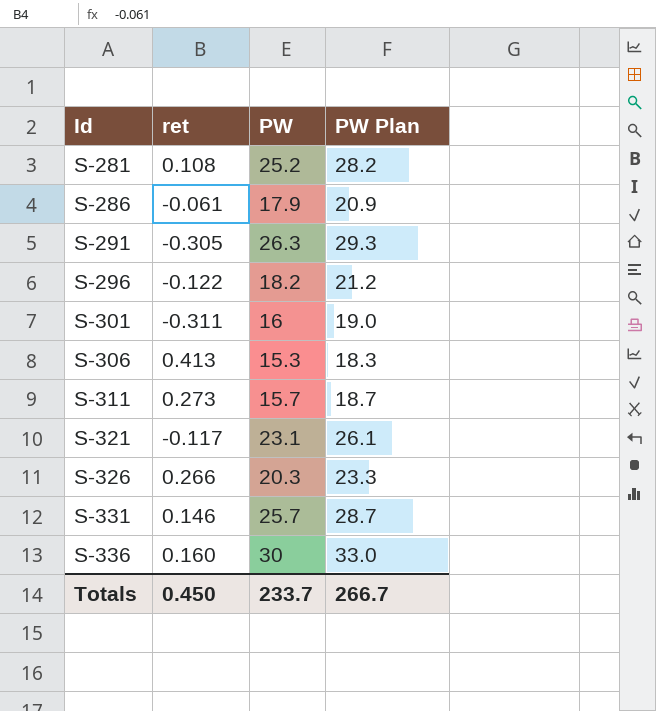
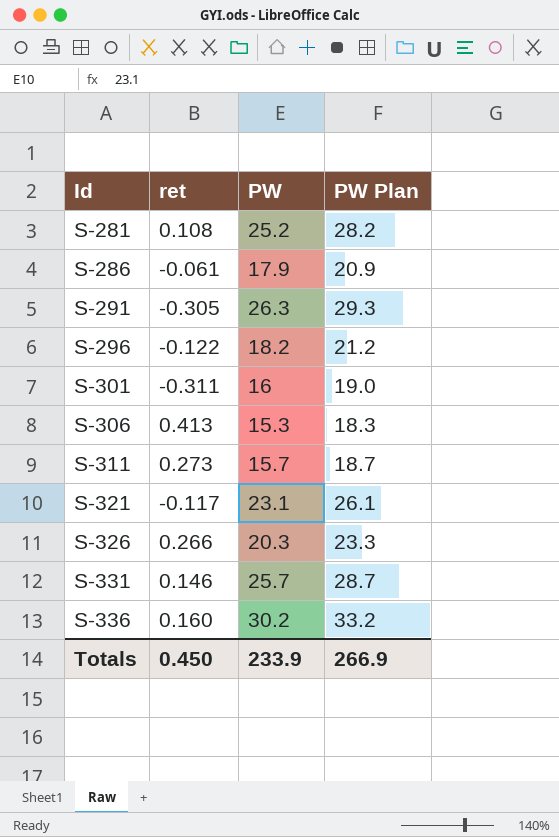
S-336 | PW: 30 -> 30.2
S-336 | PW Plan: 33.0 -> 33.2
Totals | PW: 233.7 -> 233.9
Totals | PW Plan: 266.7 -> 266.9

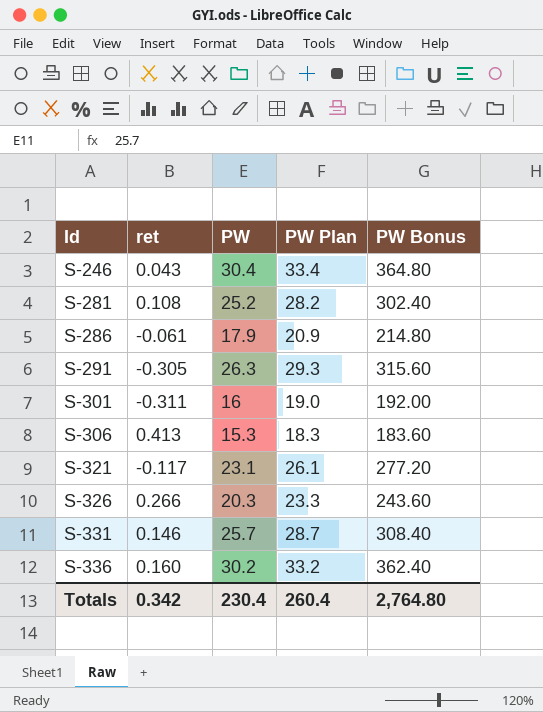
column PW Bonus | formula: none -> [PW] * 12
row S-296: -0.122 | 18.2 | 21.2 -> none
row S-311: 0.273 | 15.7 | 18.7 -> none
row S-246: none -> 0.043 | 30.4 | 33.4 | 364.80
Totals | ret: 0.450 -> 0.342
Totals | PW: 233.9 -> 230.4
Totals | PW Plan: 266.9 -> 260.4

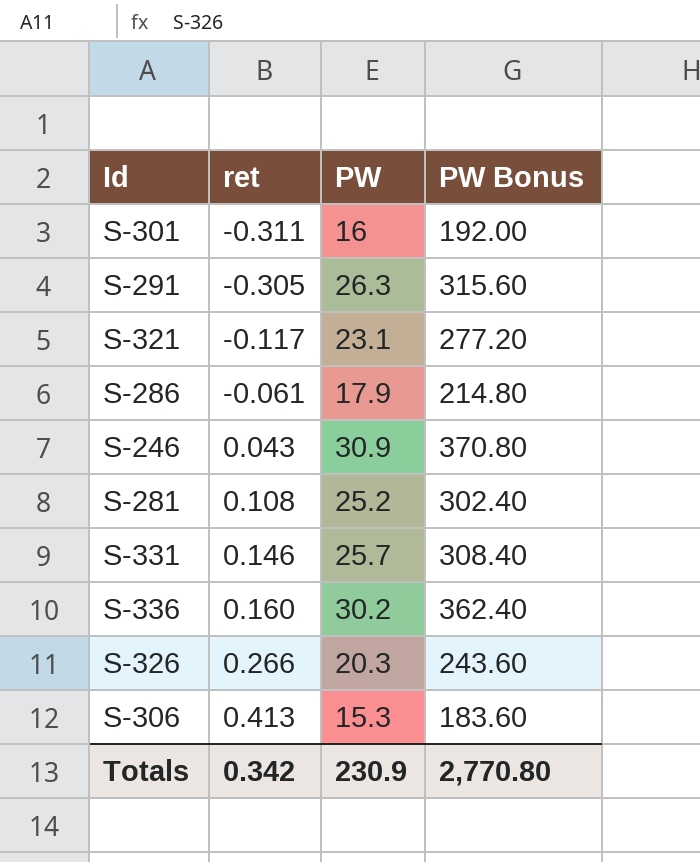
row order: Id ascending -> ret ascending
column PW Plan | formula: [PW] + 3 -> none
S-246 | PW: 30.4 -> 30.9
S-246 | PW Bonus: 364.80 -> 370.80
Totals | PW: 230.4 -> 230.9
Totals | PW Bonus: 2,764.80 -> 2,770.80

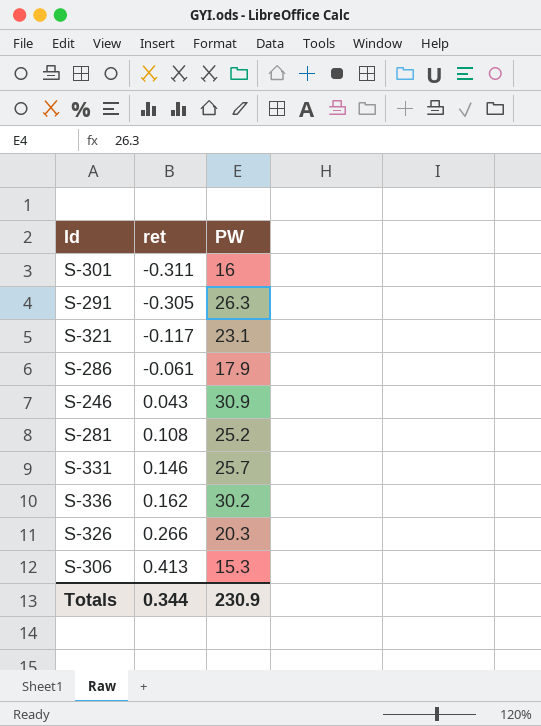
column PW Bonus | formula: [PW] * 12 -> none
S-336 | ret: 0.160 -> 0.162
Totals | ret: 0.342 -> 0.344

